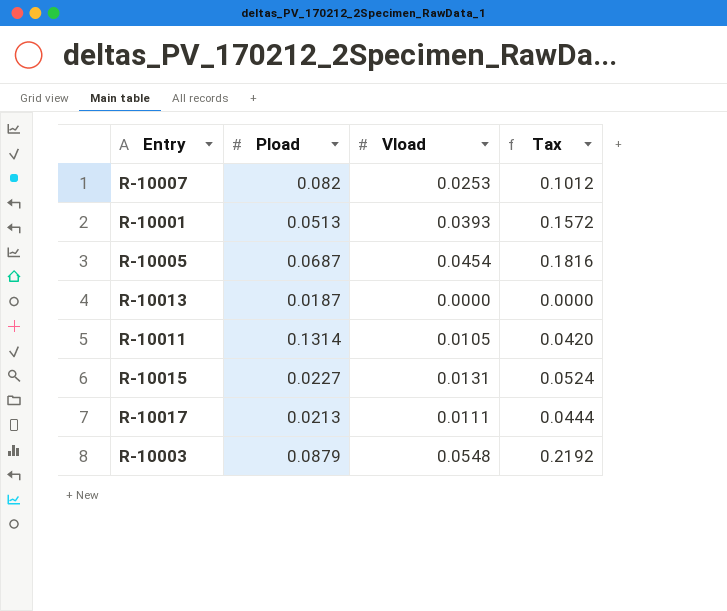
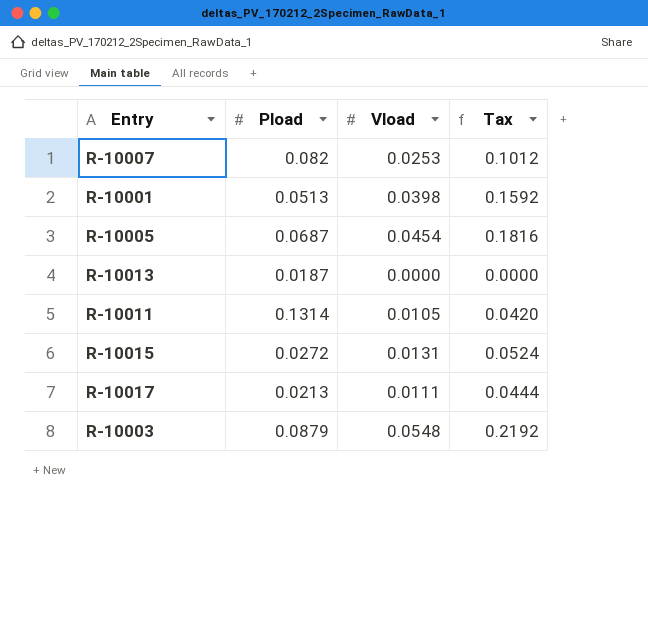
R-10001 | Vload: 0.0393 -> 0.0398
R-10001 | Tax: 0.1572 -> 0.1592
R-10015 | Pload: 0.0227 -> 0.0272

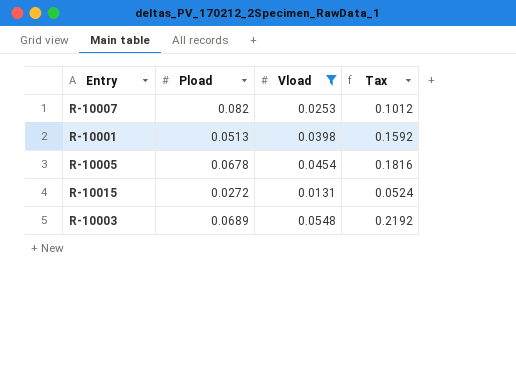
filter: none -> Vload >= 0.0131
R-10005 | Pload: 0.0687 -> 0.0678
R-10003 | Pload: 0.0879 -> 0.0689

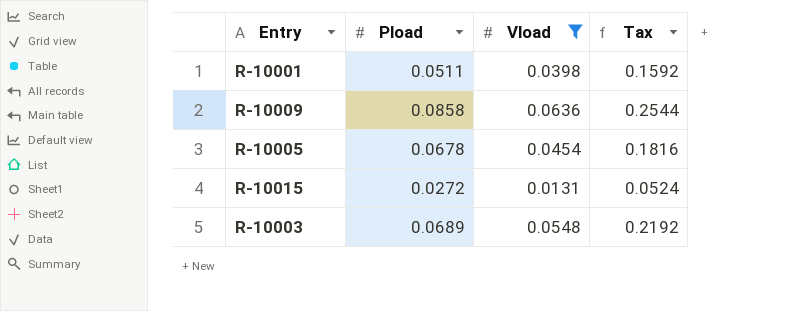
row R-10007: 0.082 | 0.0253 | 0.1012 -> none
R-10001 | Pload: 0.0513 -> 0.0511
row R-10009: none -> 0.0858 | 0.0636 | 0.2544

